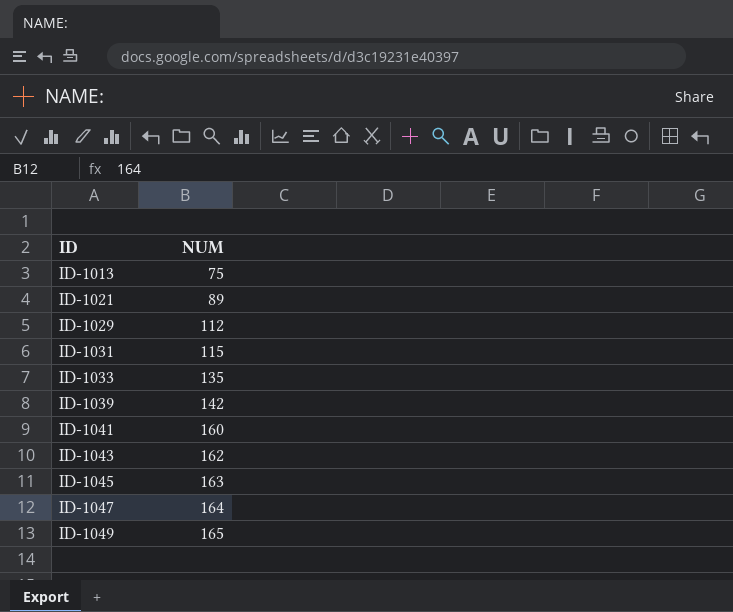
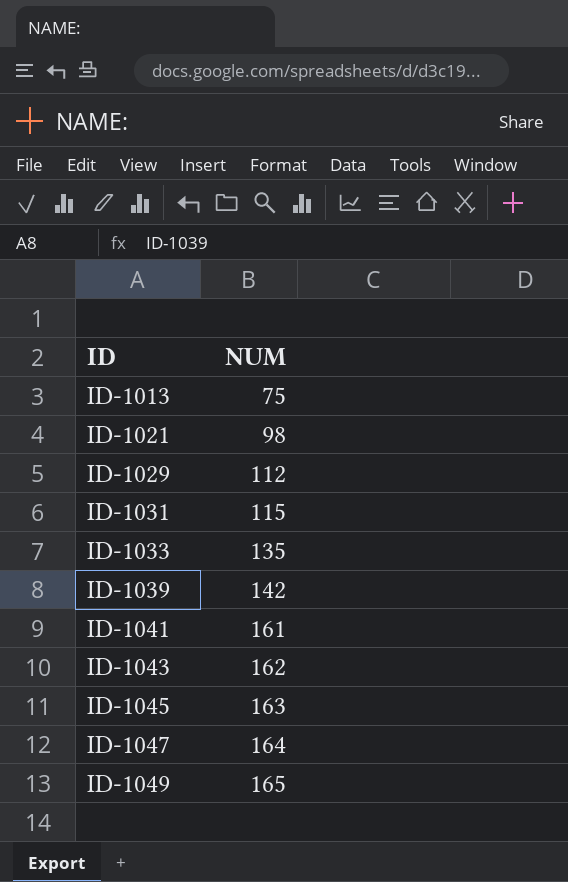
ID-1021 | NUM: 89 -> 98
ID-1041 | NUM: 160 -> 161

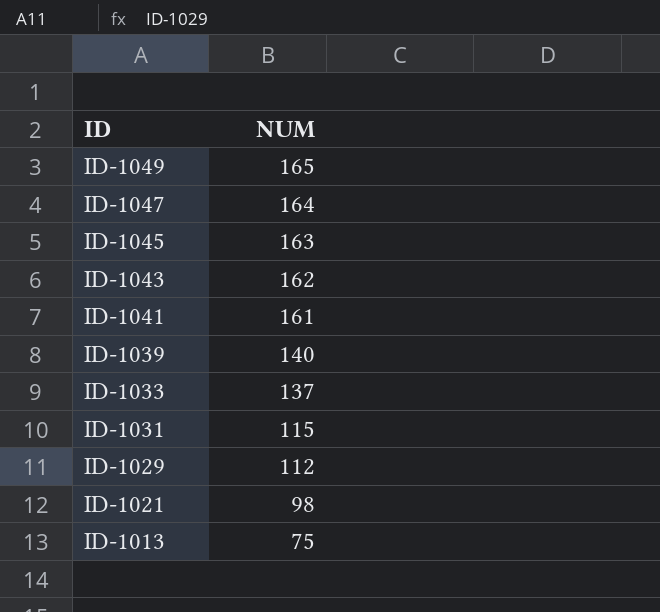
row order: ID ascending -> ID descending
ID-1039 | NUM: 142 -> 140
ID-1033 | NUM: 135 -> 137

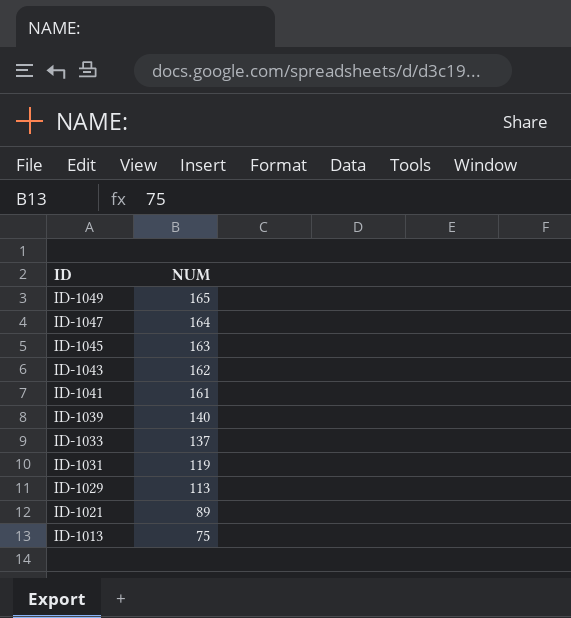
ID-1031 | NUM: 115 -> 119
ID-1029 | NUM: 112 -> 113
ID-1021 | NUM: 98 -> 89

